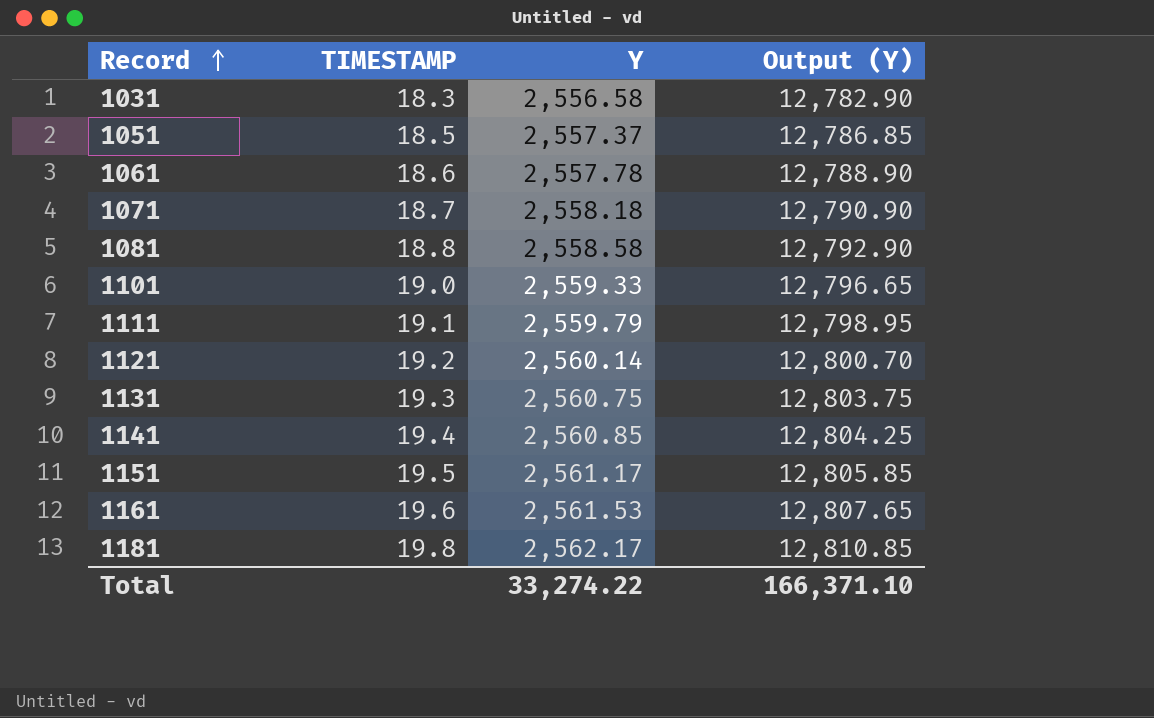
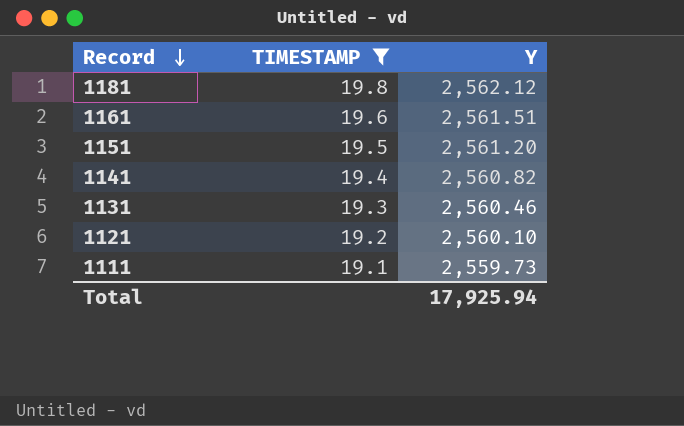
filter: none -> TIMESTAMP >= 19.1
row order: Record ascending -> Record descending
column Output (Y) | formula: [Y] * 5 -> none
1181 | Y: 2,562.17 -> 2,562.12
1161 | Y: 2,561.53 -> 2,561.51
1151 | Y: 2,561.17 -> 2,561.20
1141 | Y: 2,560.85 -> 2,560.82
1131 | Y: 2,560.75 -> 2,560.46
1121 | Y: 2,560.14 -> 2,560.10
1111 | Y: 2,559.79 -> 2,559.73
Total | Y: 33,274.22 -> 17,925.94

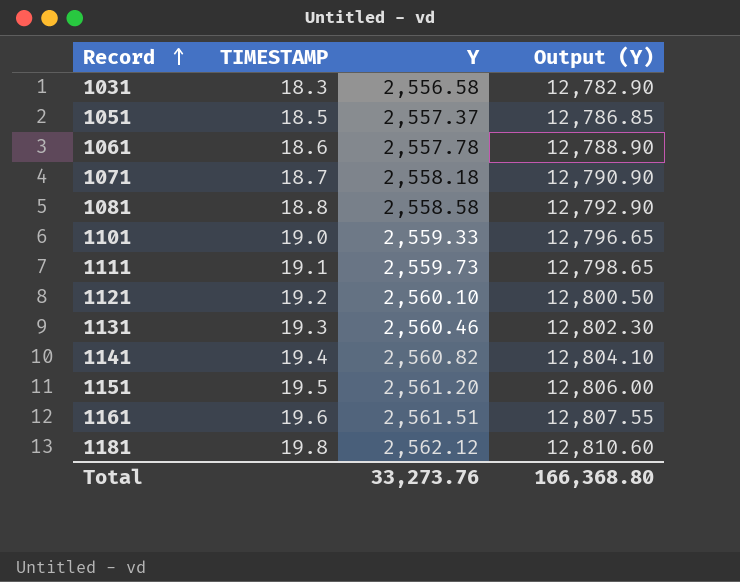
filter: TIMESTAMP >= 19.1 -> none
row order: Record descending -> Record ascending
column Output (Y) | formula: none -> [Y] * 5
Total | Y: 17,925.94 -> 33,273.76

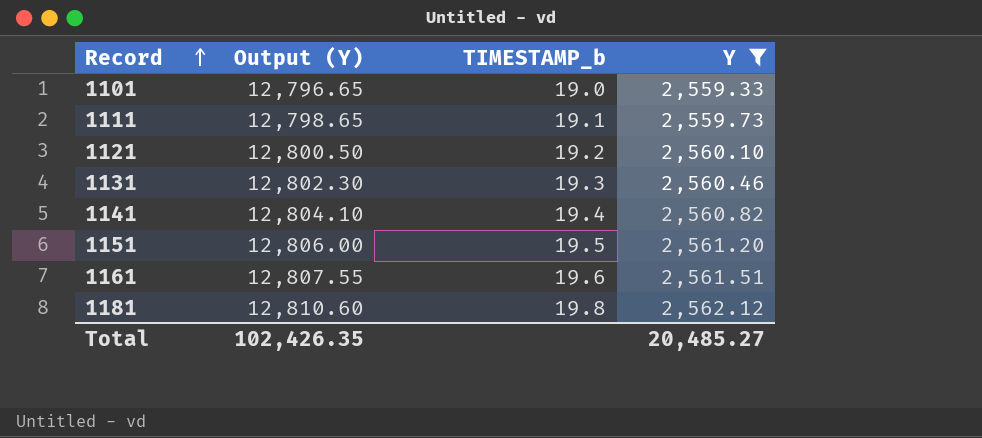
filter: none -> Y >= 2,559.33
column Output (Y) | position: 4 -> 2
column name: TIMESTAMP -> TIMESTAMP_b
Total | Output (Y): 166,368.80 -> 102,426.35
Total | Y: 33,273.76 -> 20,485.27

